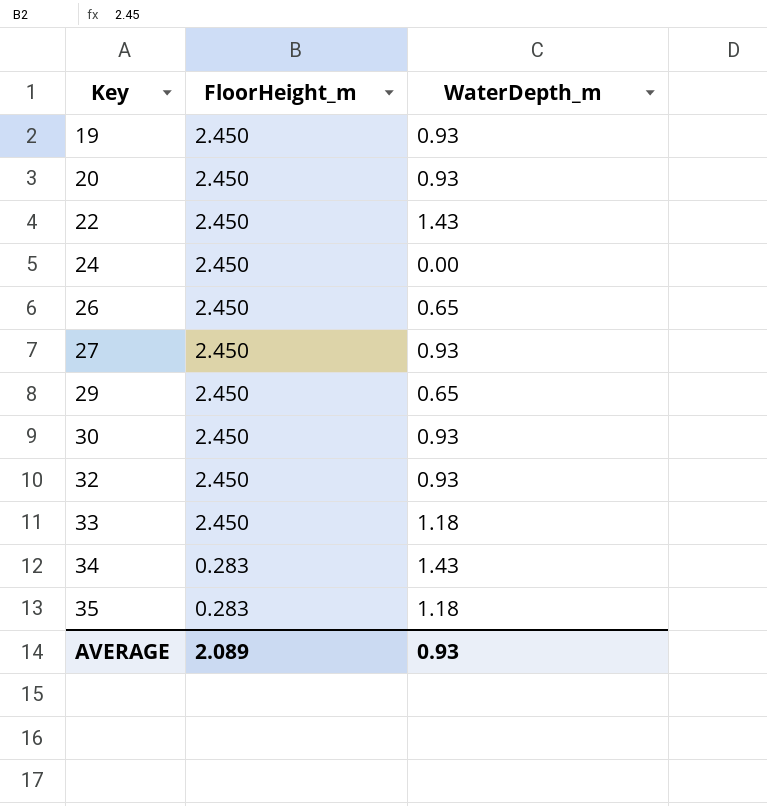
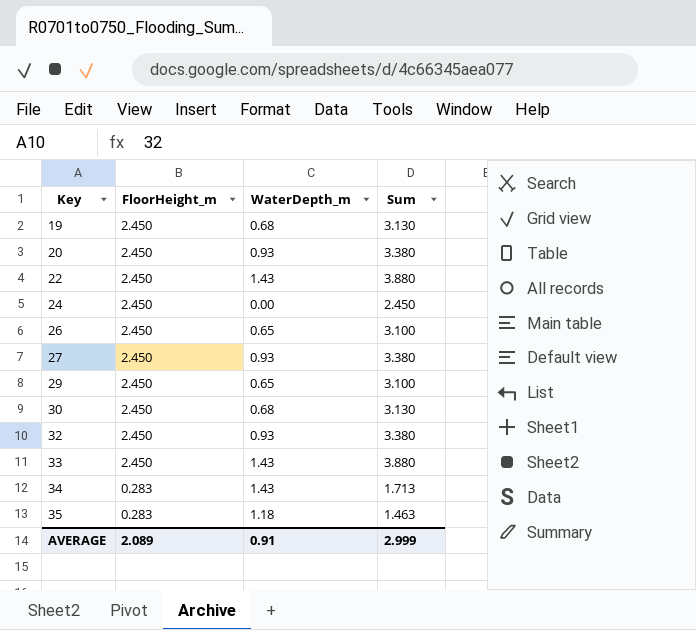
column Sum | formula: none -> [FloorHeight_m] + [WaterDepth_m]
19 | WaterDepth_m: 0.93 -> 0.68
30 | WaterDepth_m: 0.93 -> 0.68
33 | WaterDepth_m: 1.18 -> 1.43
AVERAGE | WaterDepth_m: 0.93 -> 0.91

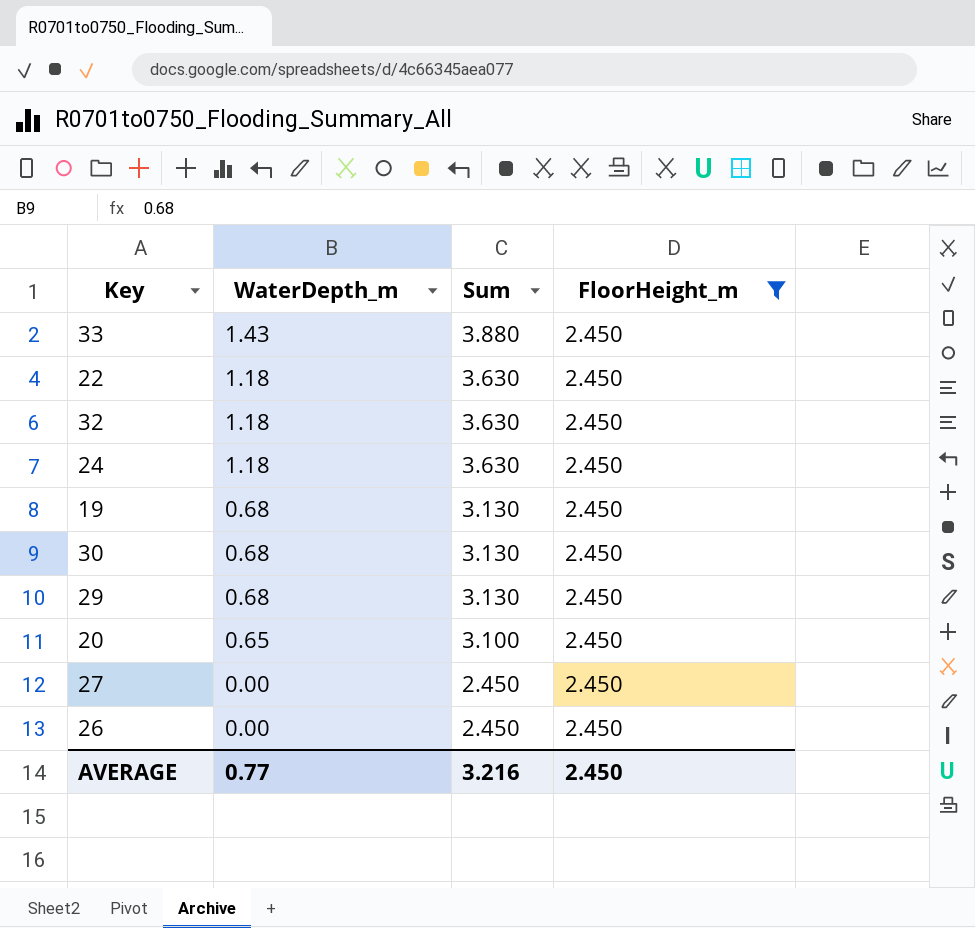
filter: none -> FloorHeight_m = 2.450
row order: Key ascending -> WaterDepth_m descending
column FloorHeight_m | position: 2 -> 4
22 | WaterDepth_m: 1.43 -> 1.18
22 | Sum: 3.880 -> 3.630
32 | WaterDepth_m: 0.93 -> 1.18
32 | Sum: 3.380 -> 3.630
24 | WaterDepth_m: 0.00 -> 1.18
24 | Sum: 2.450 -> 3.630
29 | WaterDepth_m: 0.65 -> 0.68
29 | Sum: 3.100 -> 3.130
20 | WaterDepth_m: 0.93 -> 0.65
20 | Sum: 3.380 -> 3.100
27 | WaterDepth_m: 0.93 -> 0.00
27 | Sum: 3.380 -> 2.450
26 | WaterDepth_m: 0.65 -> 0.00
26 | Sum: 3.100 -> 2.450
AVERAGE | WaterDepth_m: 0.91 -> 0.77
AVERAGE | Sum: 2.999 -> 3.216
AVERAGE | FloorHeight_m: 2.089 -> 2.450

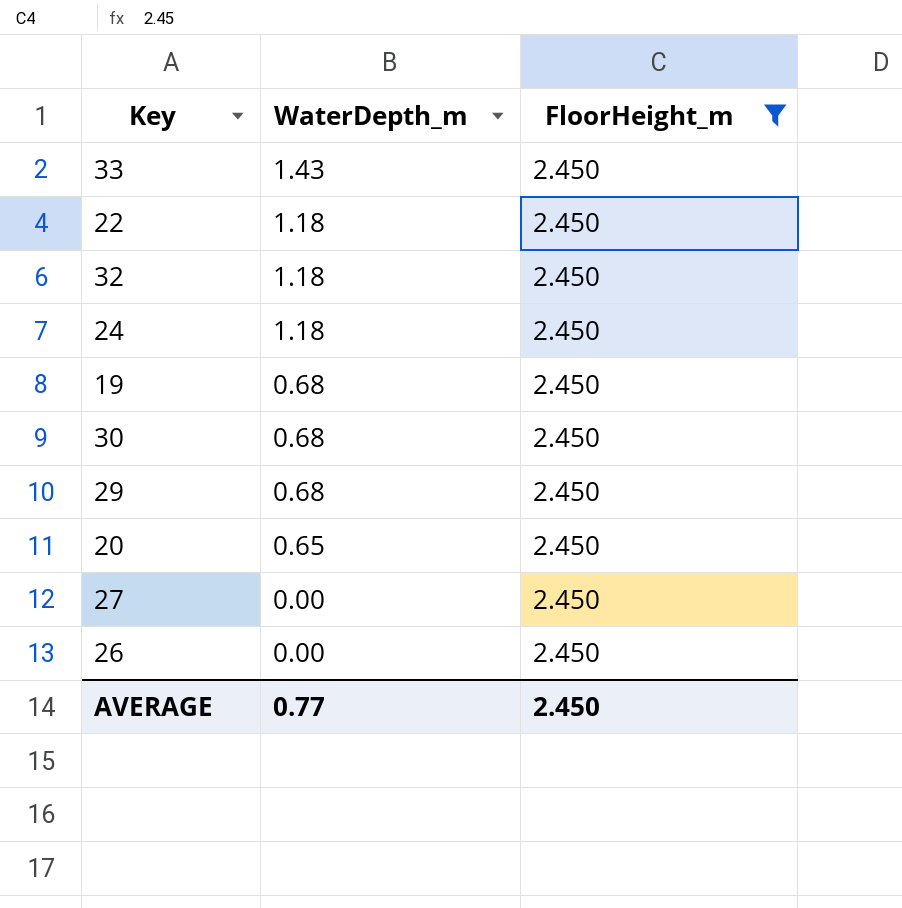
column Sum | formula: [WaterDepth_m] + [FloorHeight_m] -> none

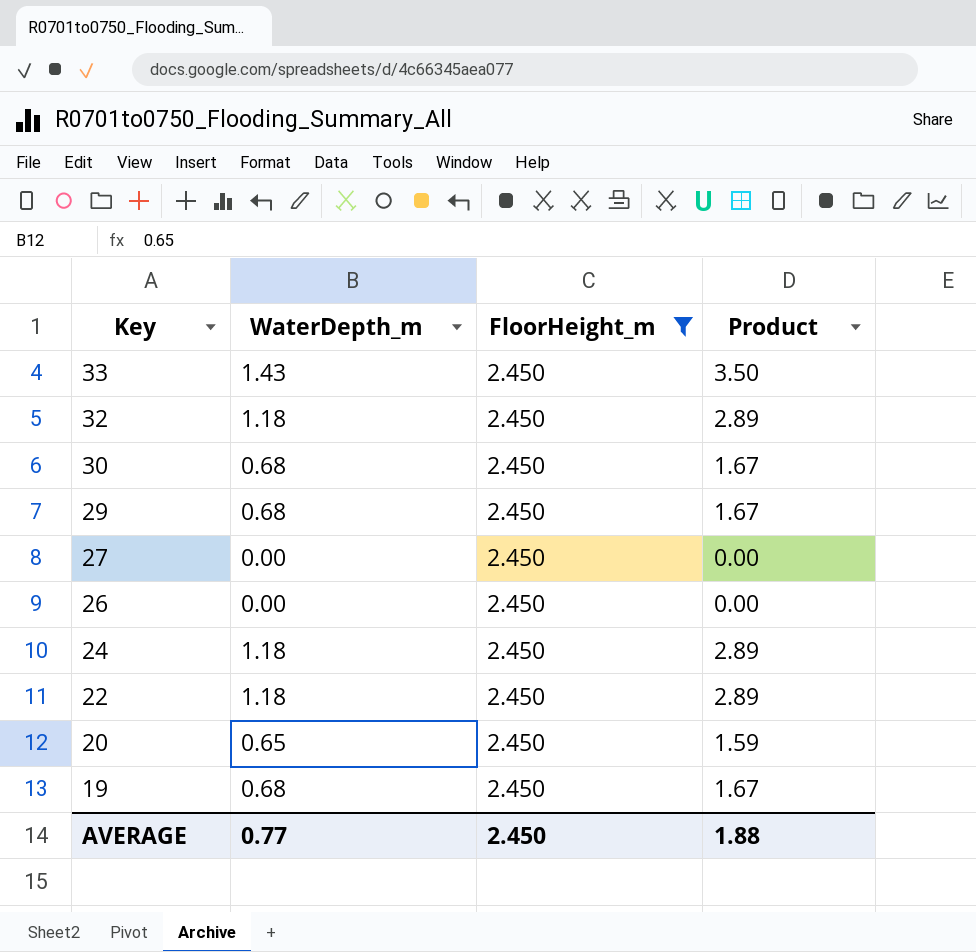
row order: WaterDepth_m descending -> Key descending
column Product | formula: none -> [WaterDepth_m] * [FloorHeight_m]

